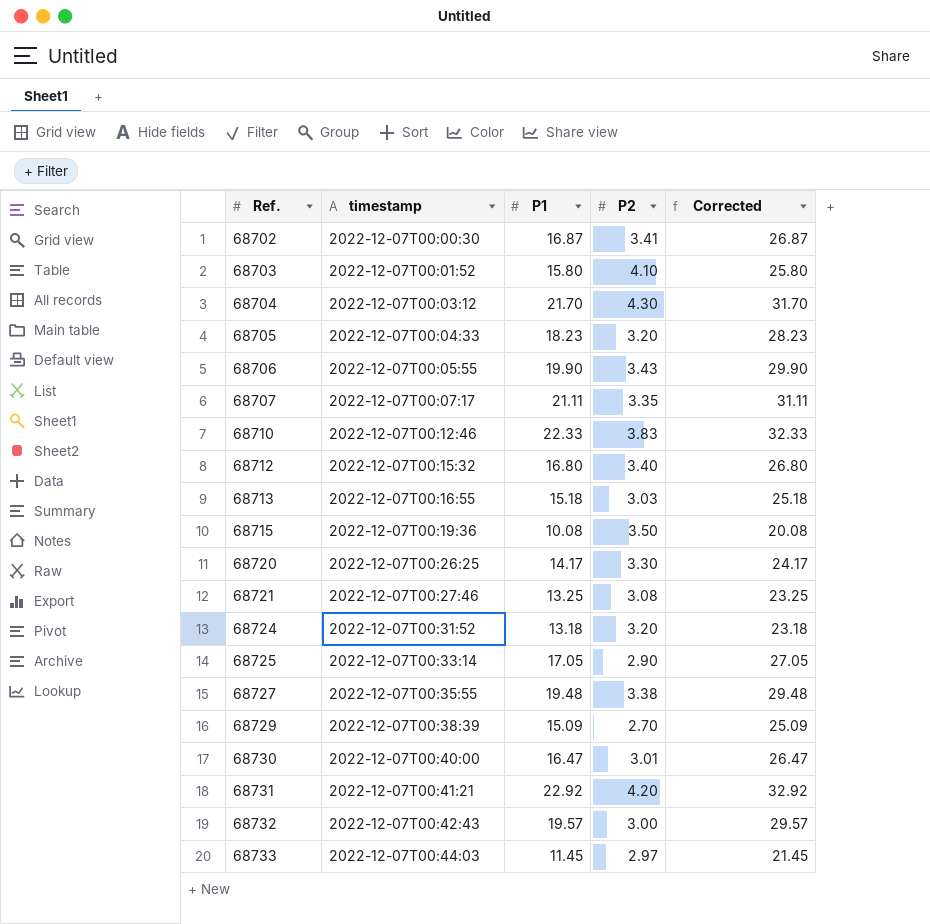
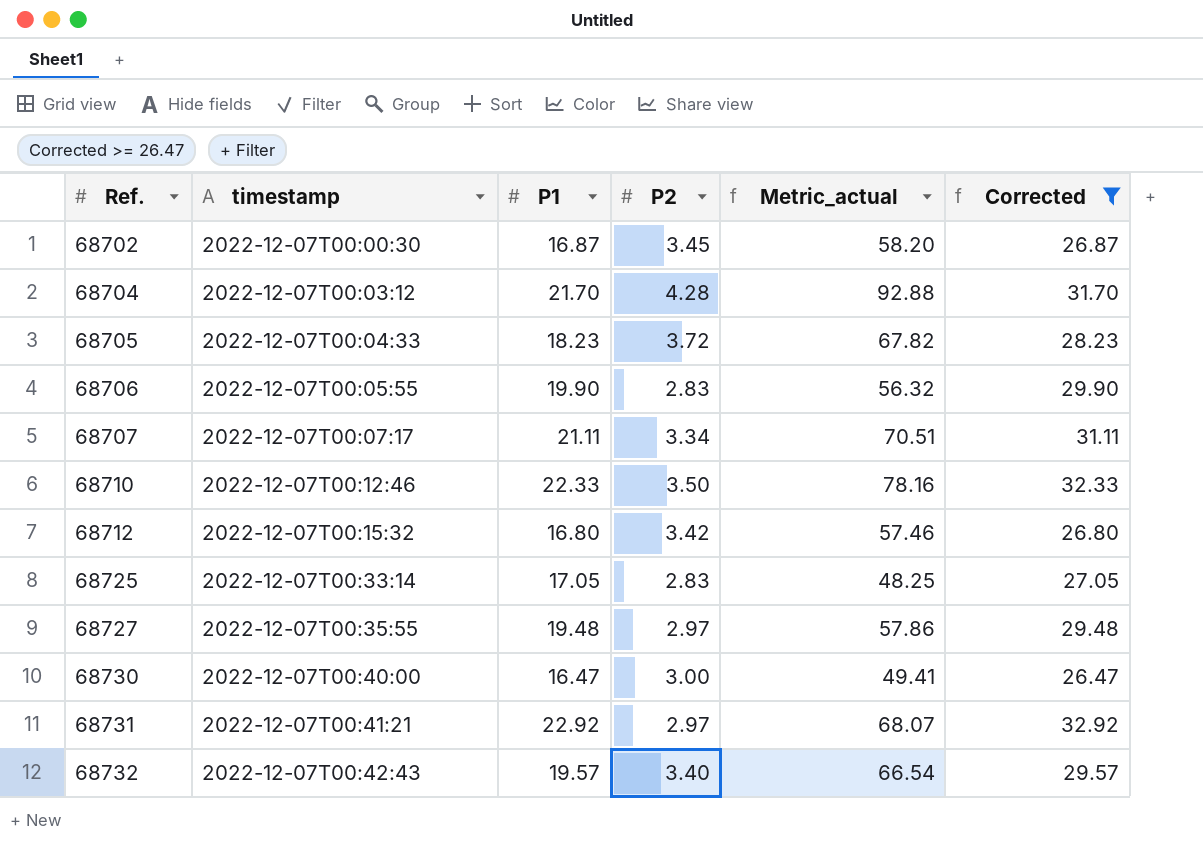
filter: none -> Corrected >= 26.47
column Metric_actual | formula: none -> [P1] * [P2]
68702 | P2: 3.41 -> 3.45
68704 | P2: 4.30 -> 4.28
68705 | P2: 3.20 -> 3.72
68706 | P2: 3.43 -> 2.83
68707 | P2: 3.35 -> 3.34
68710 | P2: 3.83 -> 3.50
68712 | P2: 3.40 -> 3.42
68725 | P2: 2.90 -> 2.83
68727 | P2: 3.38 -> 2.97
68730 | P2: 3.01 -> 3.00
68731 | P2: 4.20 -> 2.97
68732 | P2: 3.00 -> 3.40

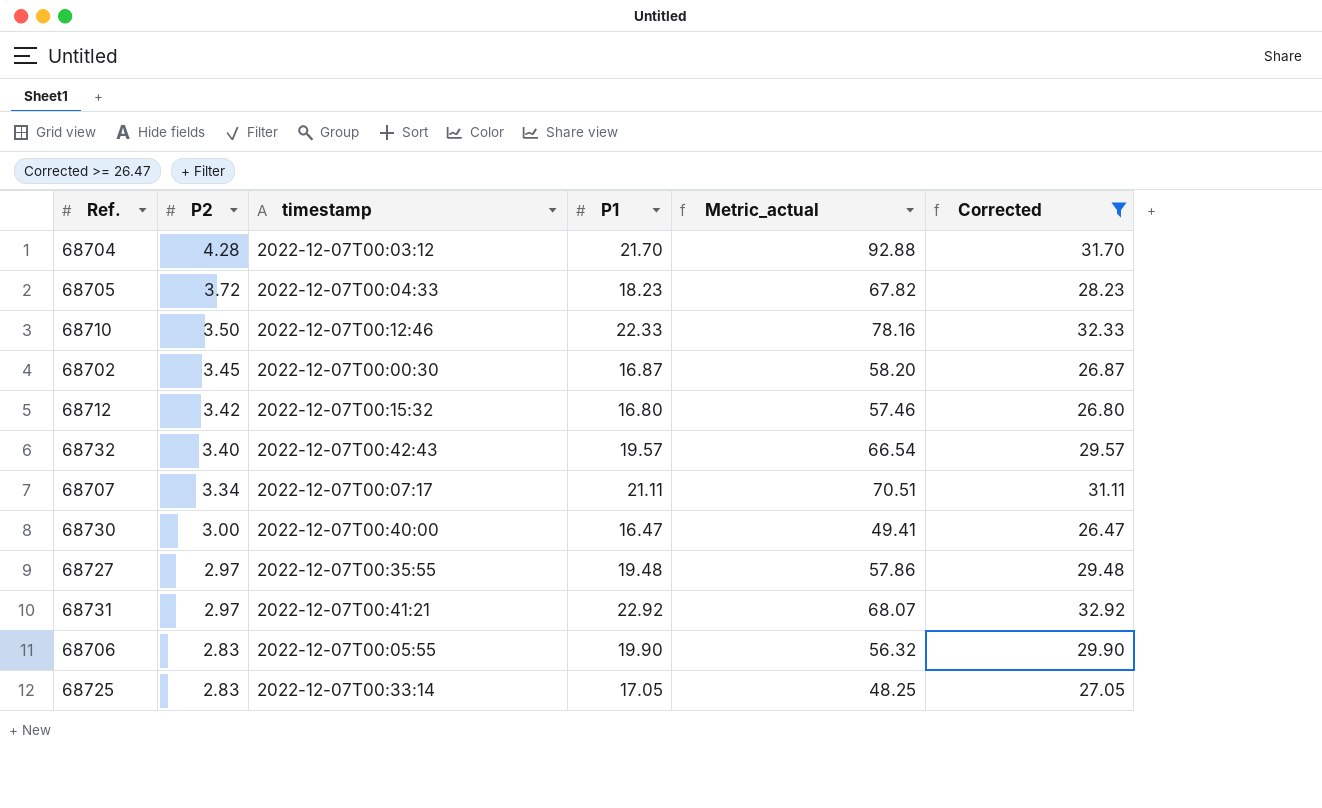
row order: Ref. ascending -> P2 descending
column P2 | position: 4 -> 2

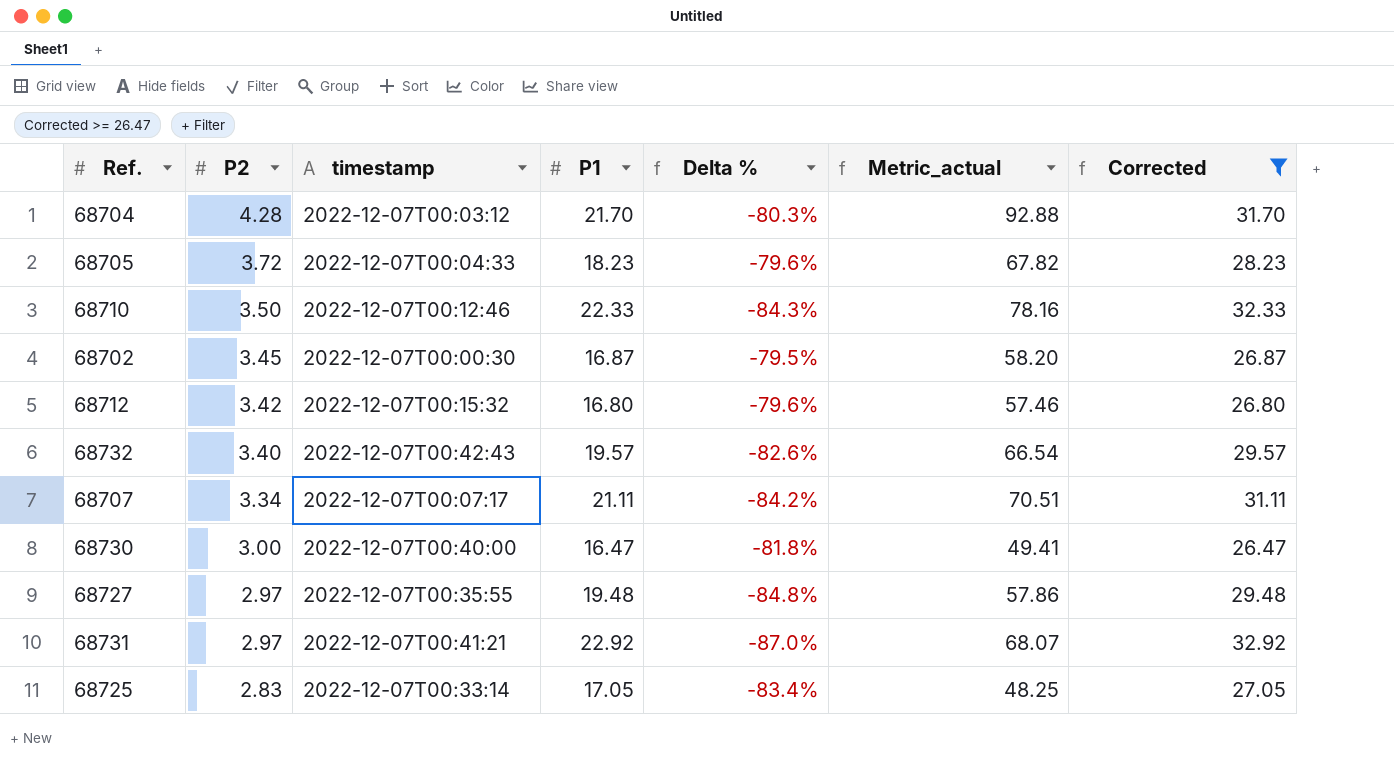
column Delta % | formula: none -> ([P2] - [P1]) / [P1]
row 68706: 2.83 | 2022-12-07T00:05:55 | 19.90 | 56.32 | 29.90 -> none

